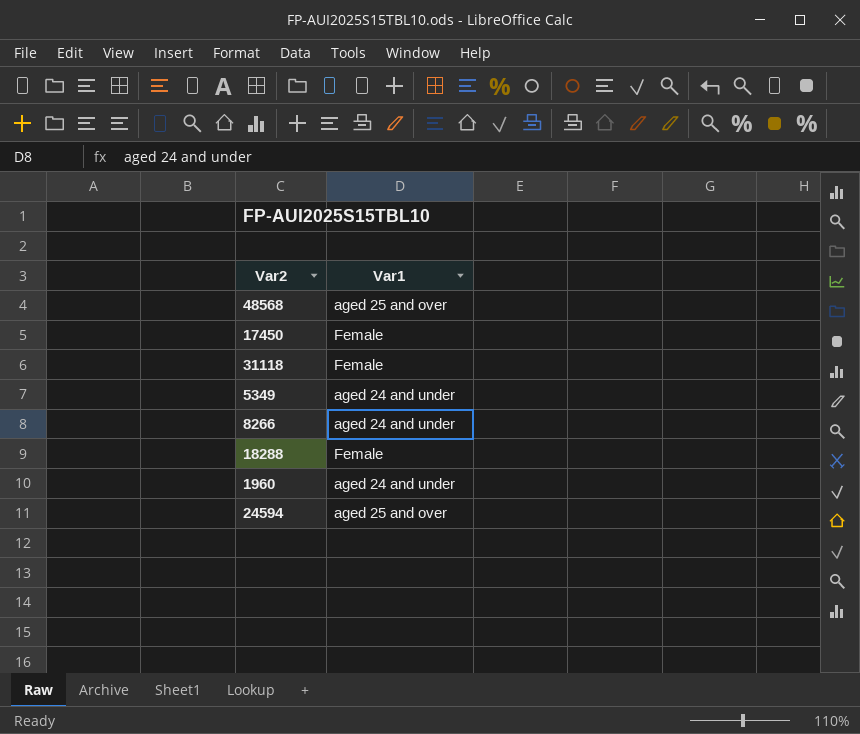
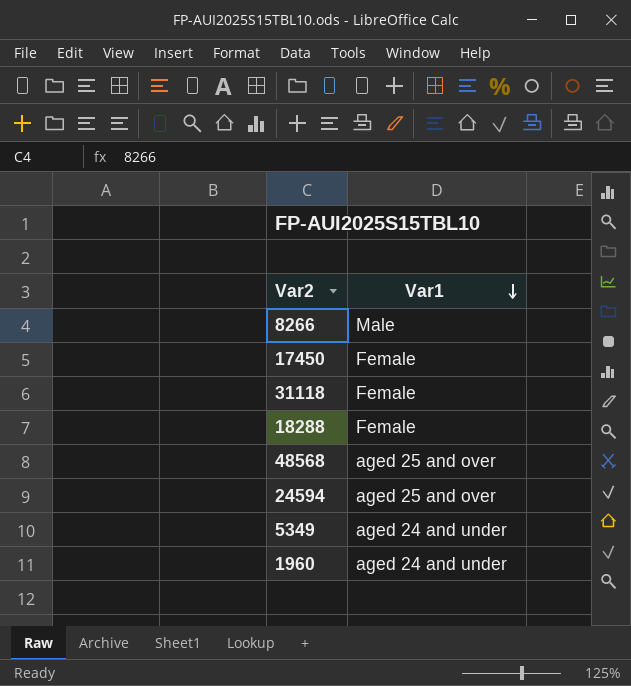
row order: none -> Var1 descending
8266 | Var1: aged 24 and under -> Male

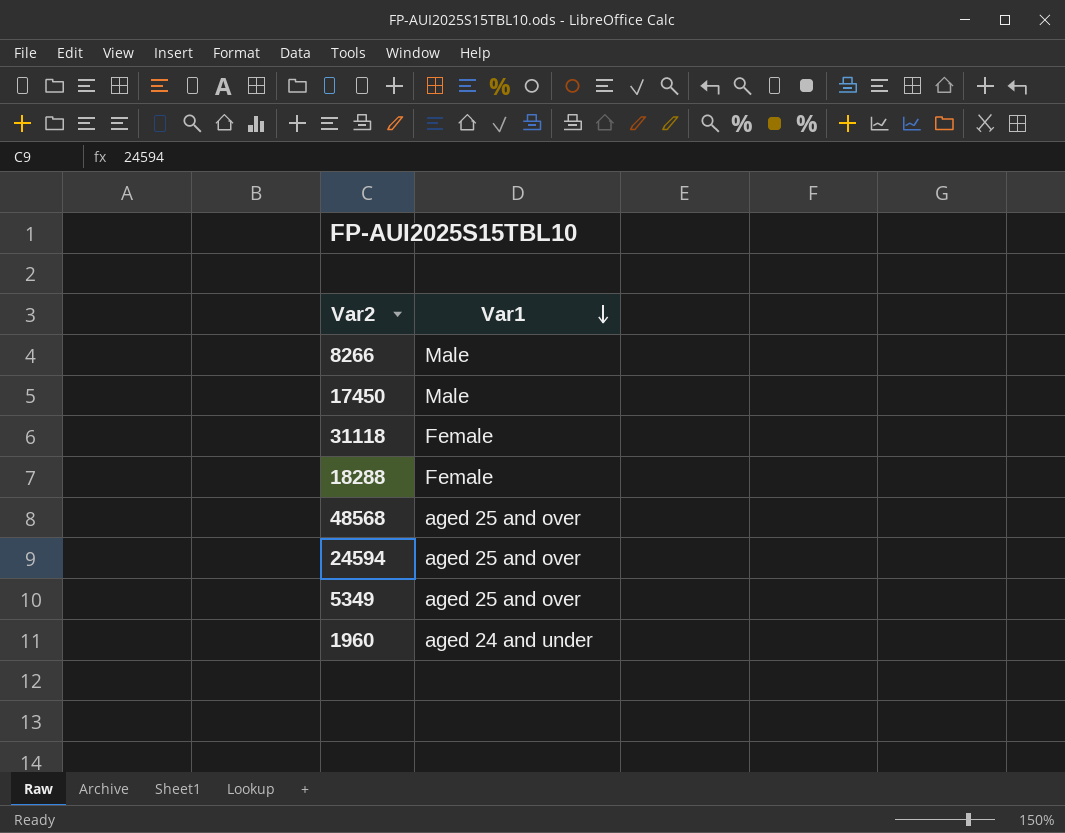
17450 | Var1: Female -> Male
5349 | Var1: aged 24 and under -> aged 25 and over

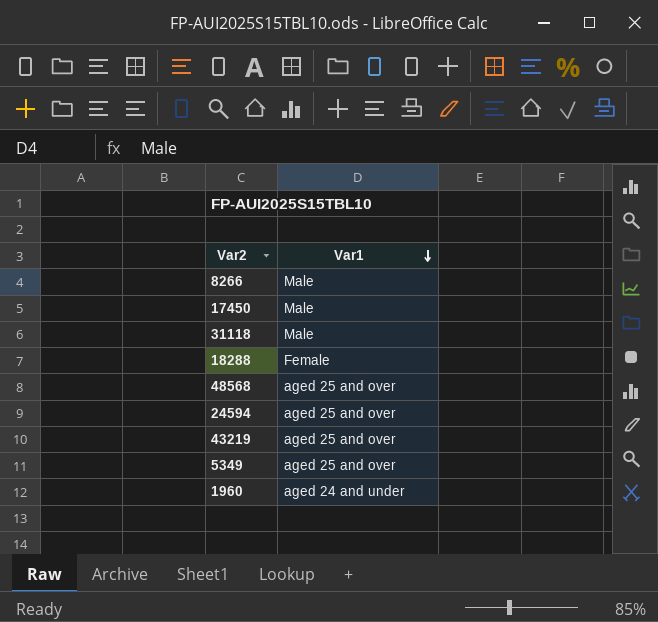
31118 | Var1: Female -> Male
row 43219: none -> aged 25 and over

